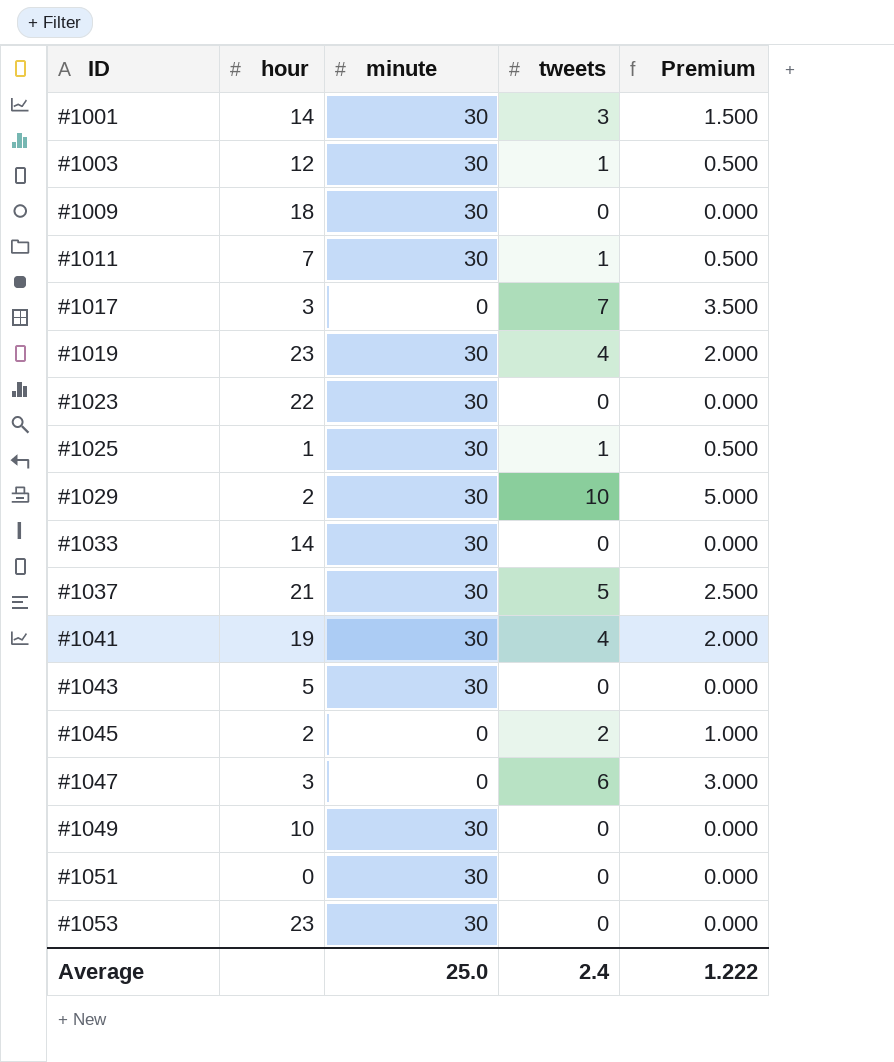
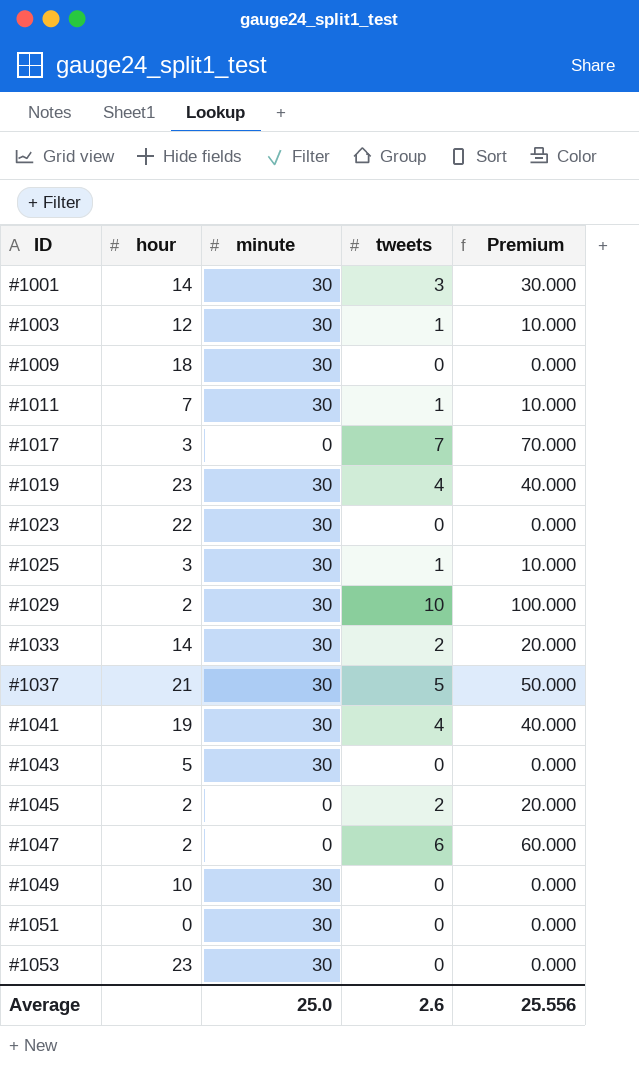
column Premium | formula: [tweets] * 0.5 -> [tweets] * 10
#1025 | hour: 1 -> 3
#1033 | tweets: 0 -> 2
#1047 | hour: 3 -> 2
Average | tweets: 2.4 -> 2.6
Average | Premium: 1.222 -> 25.556

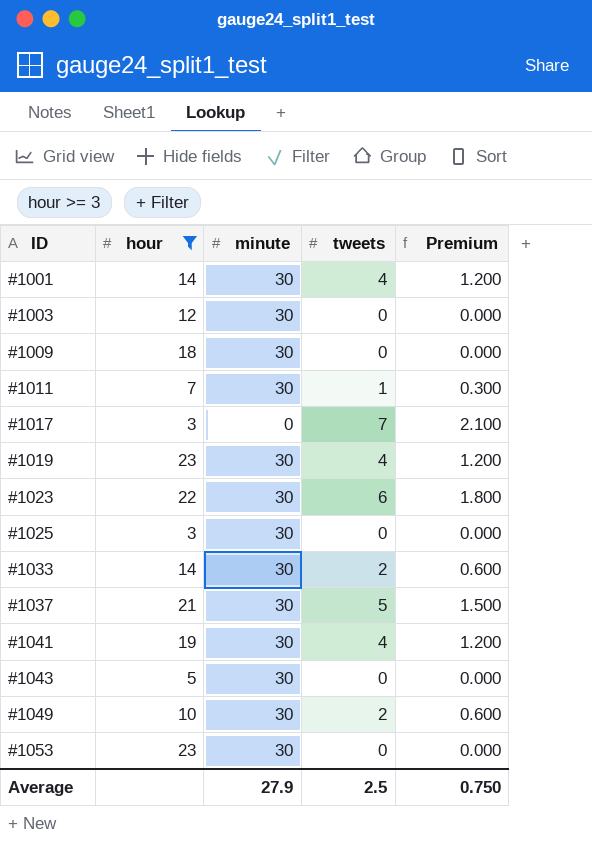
filter: none -> hour >= 3
column Premium | formula: [tweets] * 10 -> [tweets] * 0.3
#1001 | tweets: 3 -> 4
#1003 | tweets: 1 -> 0
#1023 | tweets: 0 -> 6
#1025 | tweets: 1 -> 0
#1049 | tweets: 0 -> 2
Average | minute: 25.0 -> 27.9
Average | tweets: 2.6 -> 2.5
Average | Premium: 25.556 -> 0.750

